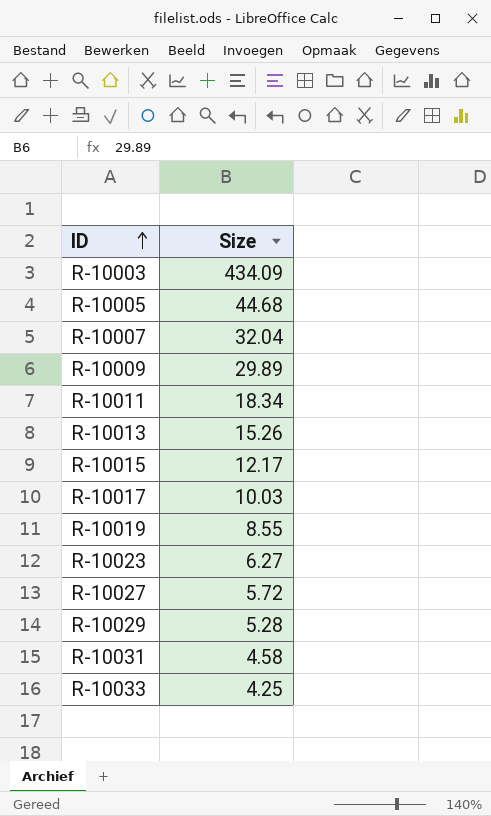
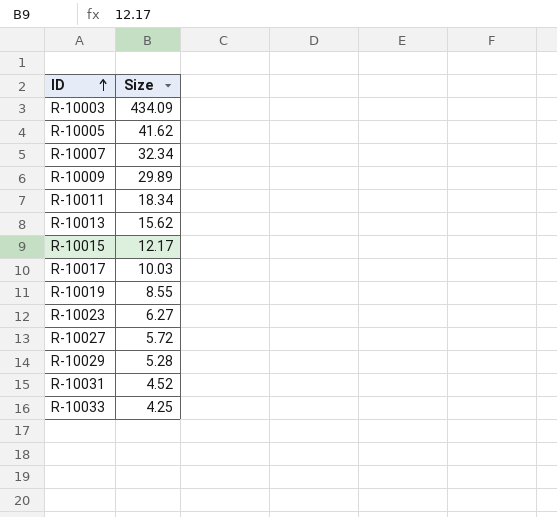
R-10005 | Size: 44.68 -> 41.62
R-10007 | Size: 32.04 -> 32.34
R-10013 | Size: 15.26 -> 15.62
R-10031 | Size: 4.58 -> 4.52

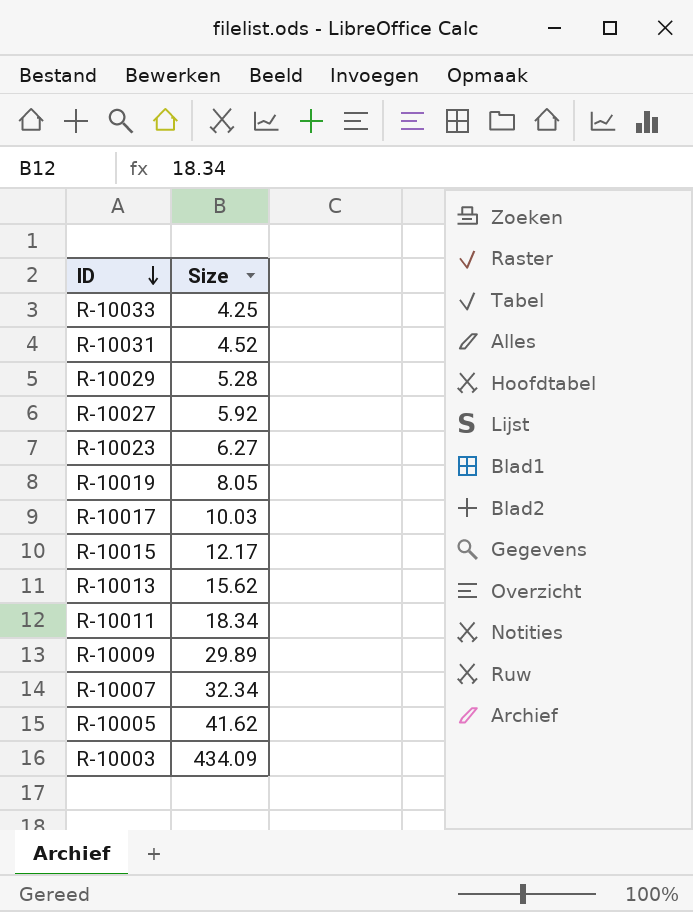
row order: ID ascending -> ID descending
R-10027 | Size: 5.72 -> 5.92
R-10019 | Size: 8.55 -> 8.05

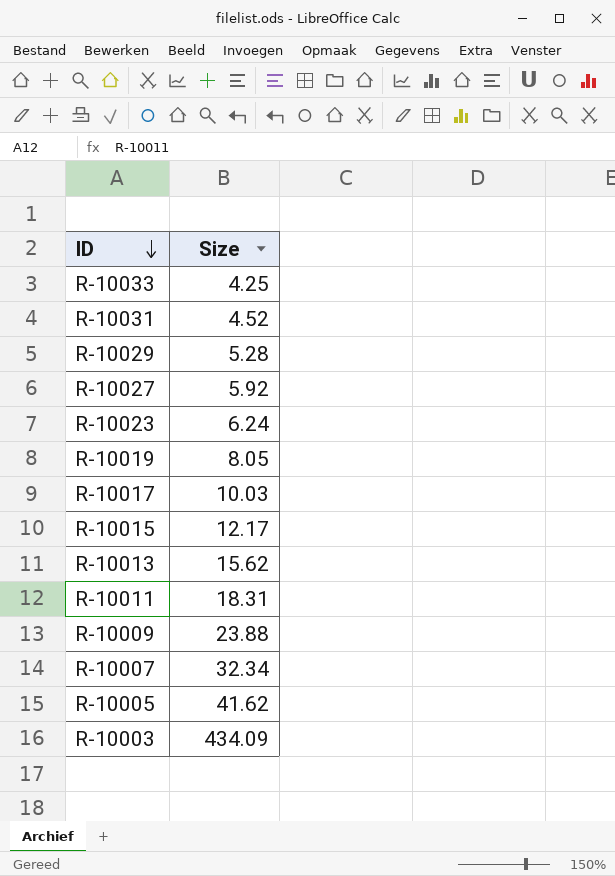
R-10023 | Size: 6.27 -> 6.24
R-10011 | Size: 18.34 -> 18.31
R-10009 | Size: 29.89 -> 23.88

